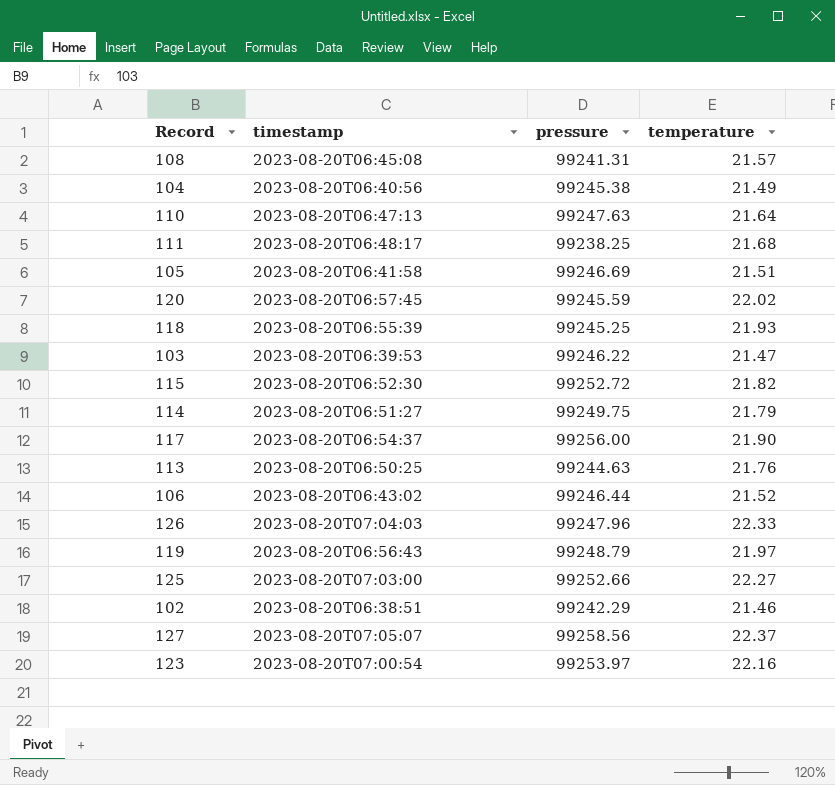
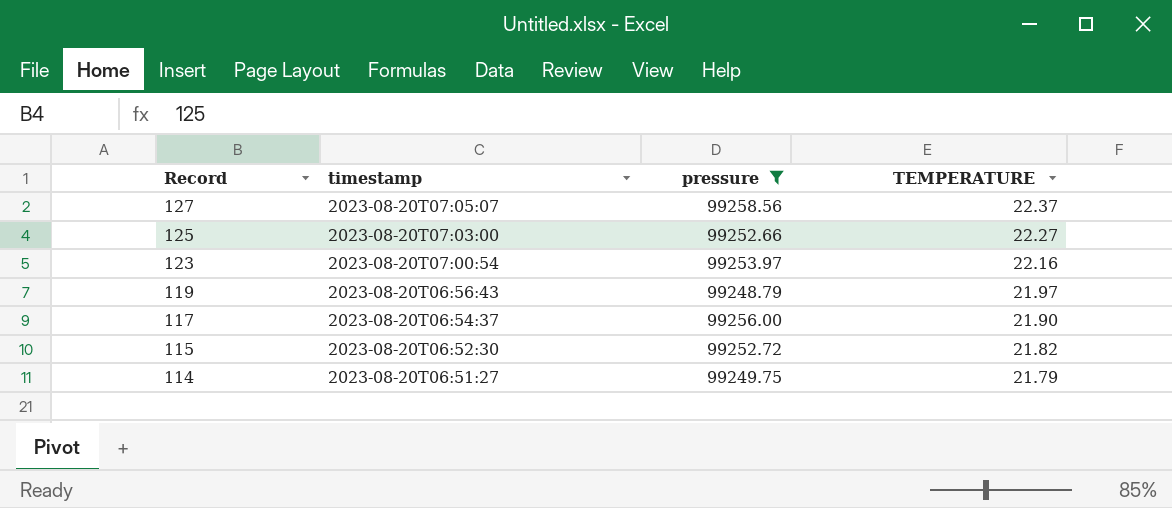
filter: none -> pressure >= 99248.79
row order: none -> Record descending
column name: temperature -> TEMPERATURE

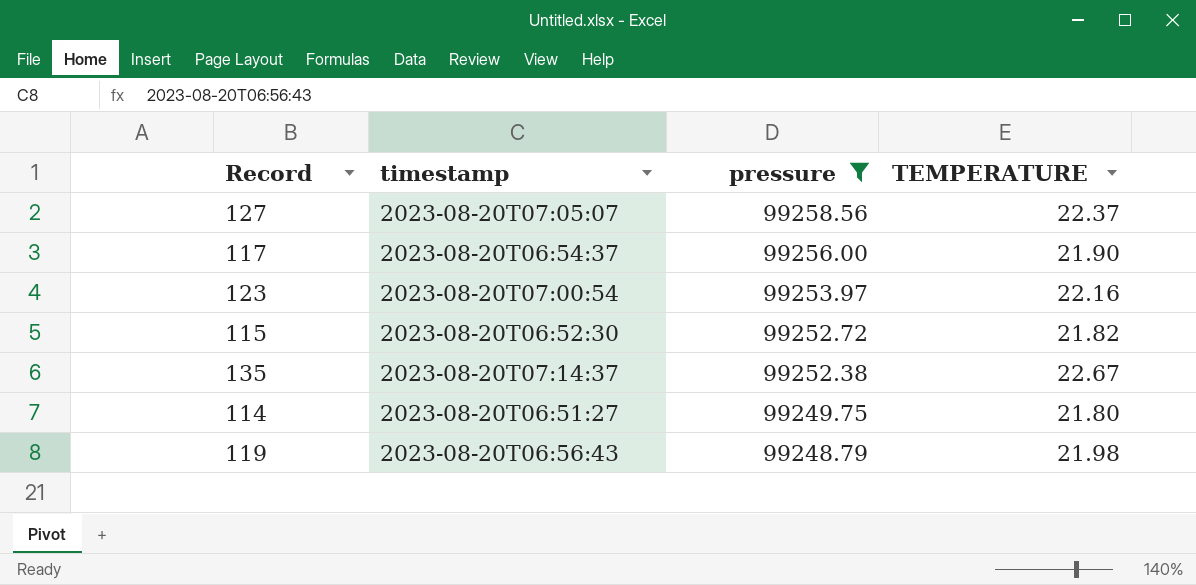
row order: Record descending -> pressure descending
row 125: 2023-08-20T07:03:00 | 99252.66 | 22.27 -> none
row 135: none -> 2023-08-20T07:14:37 | 99252.38 | 22.67
114 | TEMPERATURE: 21.79 -> 21.80
119 | TEMPERATURE: 21.97 -> 21.98

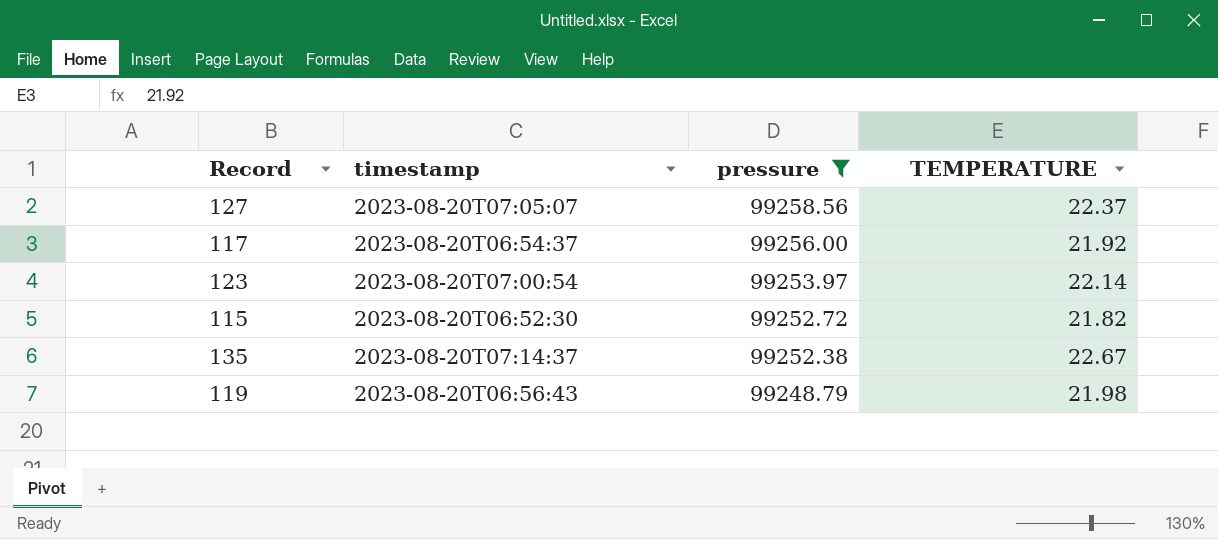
row 114: 2023-08-20T06:51:27 | 99249.75 | 21.80 -> none
117 | TEMPERATURE: 21.90 -> 21.92
123 | TEMPERATURE: 22.16 -> 22.14

